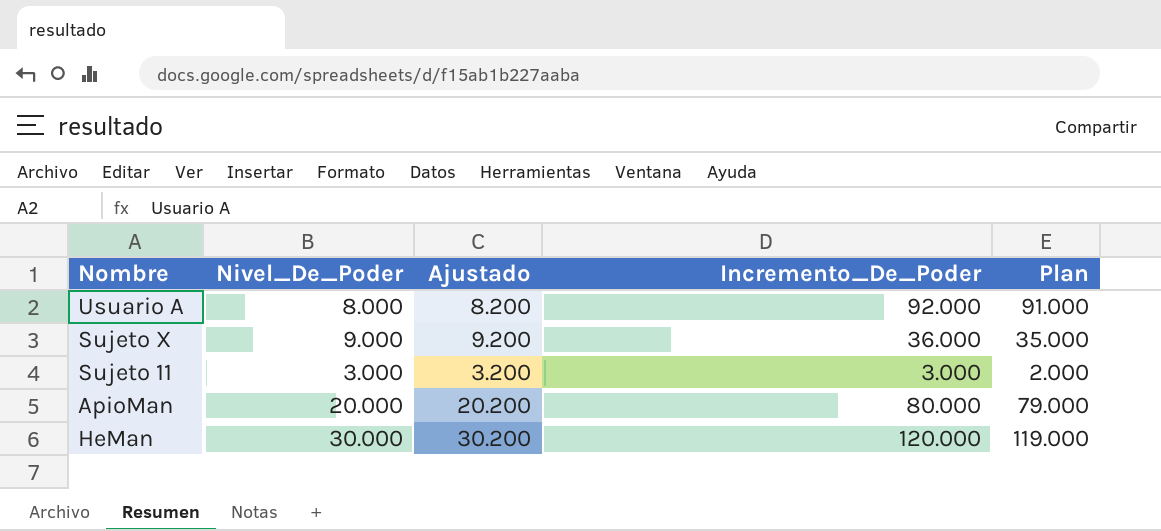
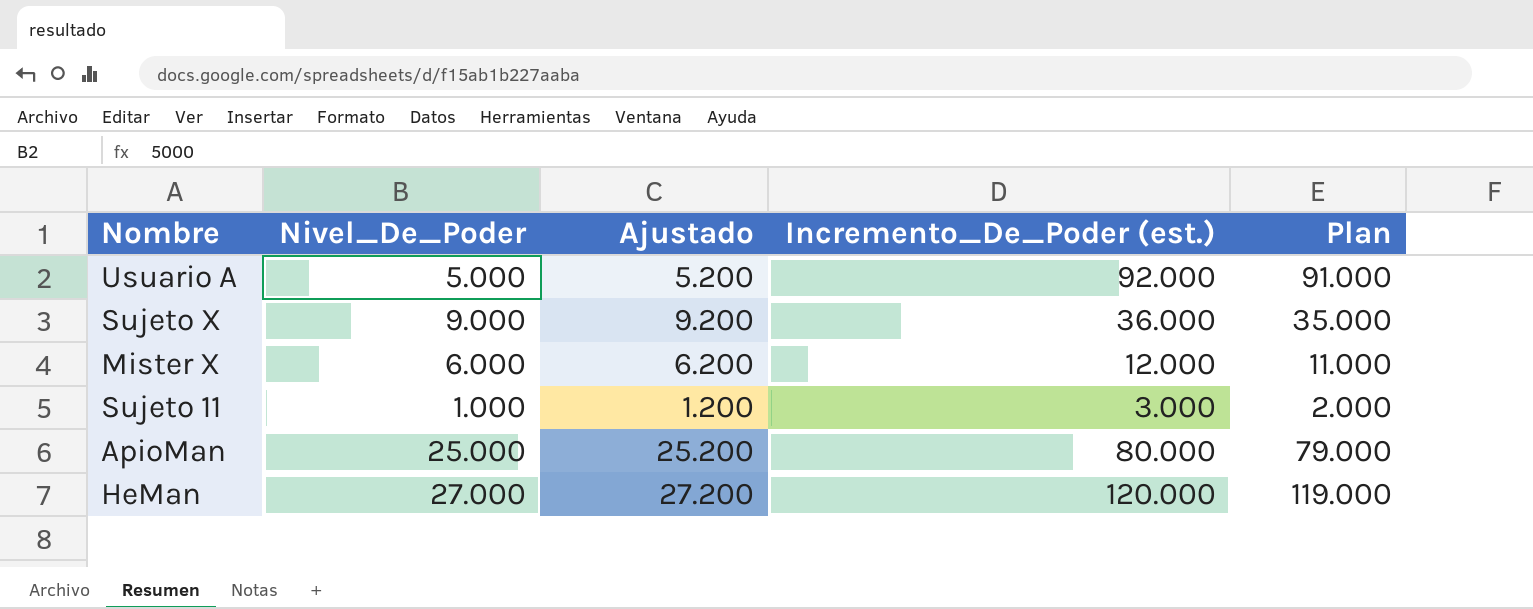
column name: Incremento_De_Poder -> Incremento_De_Poder (est.)
Usuario A | Nivel_De_Poder: 8.000 -> 5.000
Usuario A | Ajustado: 8.200 -> 5.200
row Mister X: none -> 6.000 | 6.200 | 12.000 | 11.000
Sujeto 11 | Nivel_De_Poder: 3.000 -> 1.000
Sujeto 11 | Ajustado: 3.200 -> 1.200
ApioMan | Nivel_De_Poder: 20.000 -> 25.000
ApioMan | Ajustado: 20.200 -> 25.200
HeMan | Nivel_De_Poder: 30.000 -> 27.000
HeMan | Ajustado: 30.200 -> 27.200

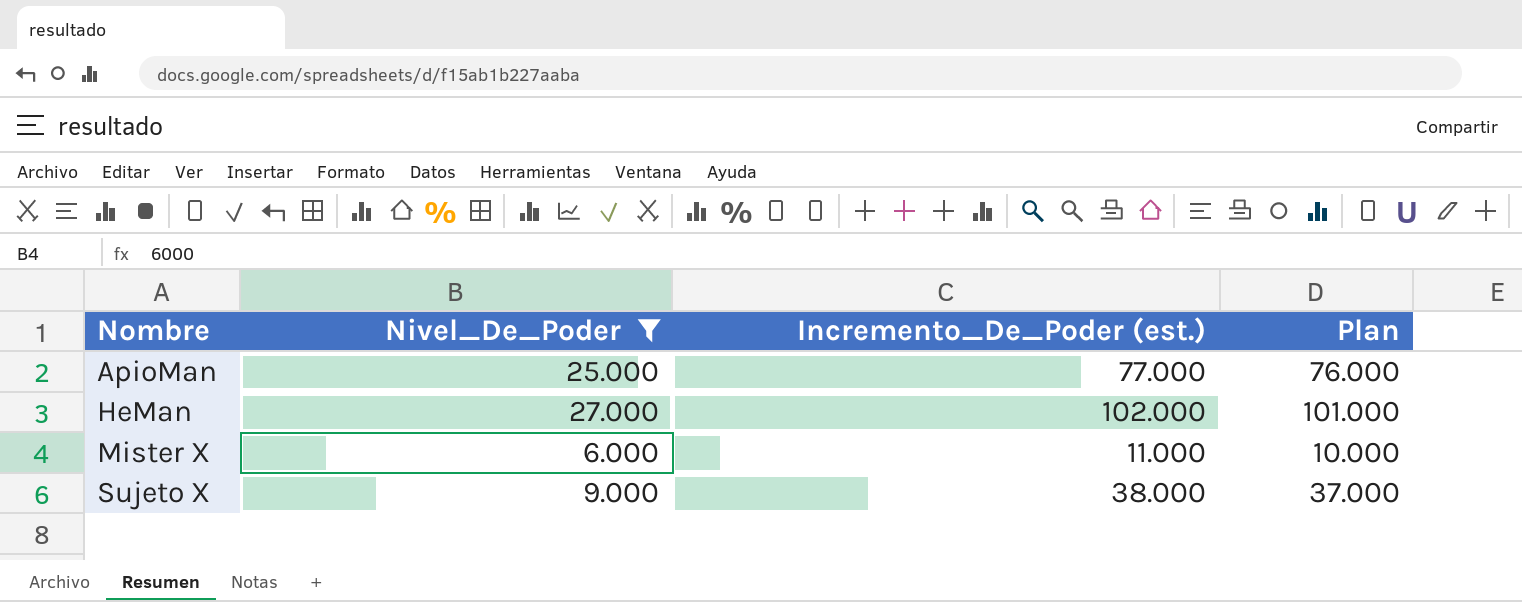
filter: none -> Nivel_De_Poder >= 6.000
row order: none -> Nombre ascending
column Ajustado | formula: [Nivel_De_Poder] + 200 -> none
ApioMan | Incremento_De_Poder (est.): 80.000 -> 77.000
ApioMan | Plan: 79.000 -> 76.000
HeMan | Incremento_De_Poder (est.): 120.000 -> 102.000
HeMan | Plan: 119.000 -> 101.000
Mister X | Incremento_De_Poder (est.): 12.000 -> 11.000
Mister X | Plan: 11.000 -> 10.000
Sujeto X | Incremento_De_Poder (est.): 36.000 -> 38.000
Sujeto X | Plan: 35.000 -> 37.000

